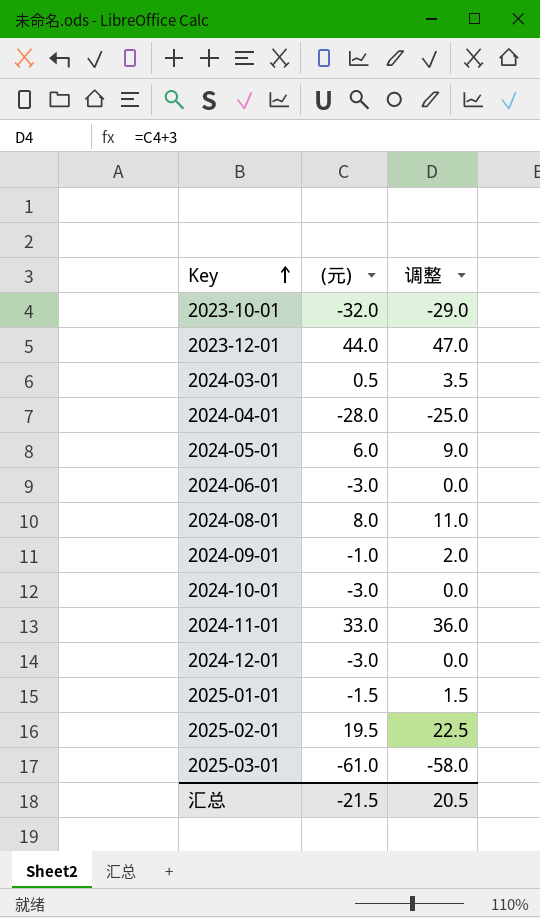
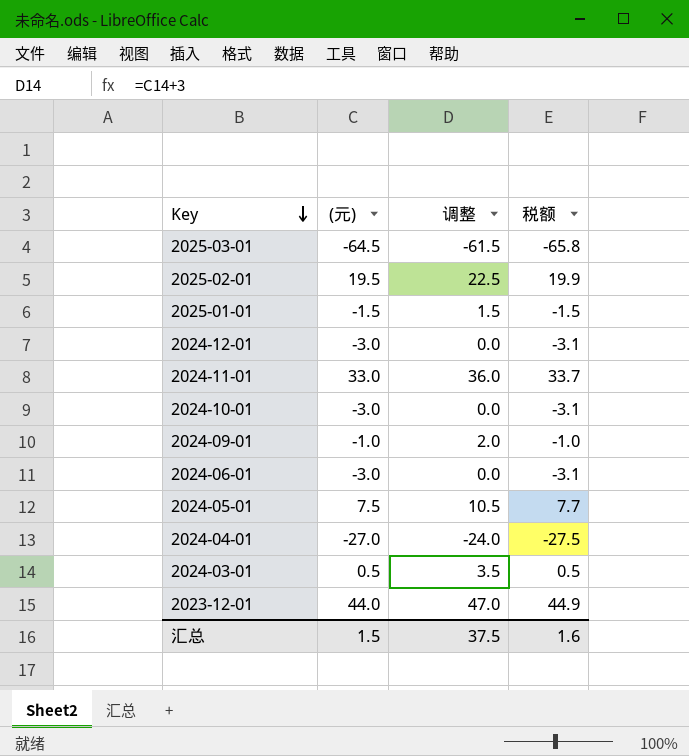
row order: Key ascending -> Key descending
column 税额 | formula: none -> [(元)] * 1.02
row 2023-10-01: -32.0 | -29.0 -> none
row 2024-08-01: 8.0 | 11.0 -> none
2025-03-01 | (元): -61.0 -> -64.5
2025-03-01 | 调整: -58.0 -> -61.5
2024-05-01 | (元): 6.0 -> 7.5
2024-05-01 | 调整: 9.0 -> 10.5
2024-04-01 | (元): -28.0 -> -27.0
2024-04-01 | 调整: -25.0 -> -24.0
汇总 | (元): -21.5 -> 1.5
汇总 | 调整: 20.5 -> 37.5

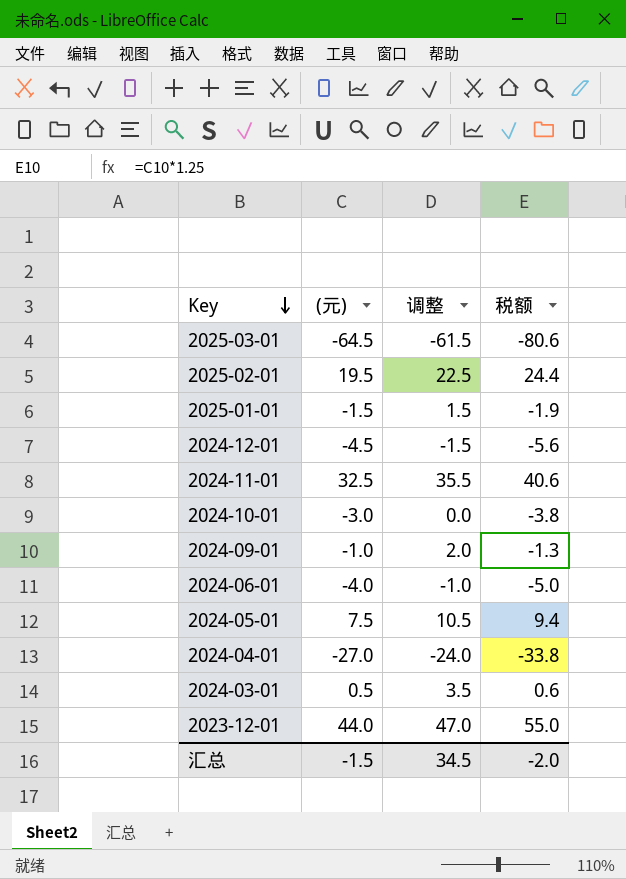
column 税额 | formula: [(元)] * 1.02 -> [(元)] * 1.25
2024-12-01 | (元): -3.0 -> -4.5
2024-12-01 | 调整: 0.0 -> -1.5
2024-11-01 | (元): 33.0 -> 32.5
2024-11-01 | 调整: 36.0 -> 35.5
2024-06-01 | (元): -3.0 -> -4.0
2024-06-01 | 调整: 0.0 -> -1.0
汇总 | (元): 1.5 -> -1.5
汇总 | 调整: 37.5 -> 34.5
汇总 | 税额: 1.6 -> -2.0

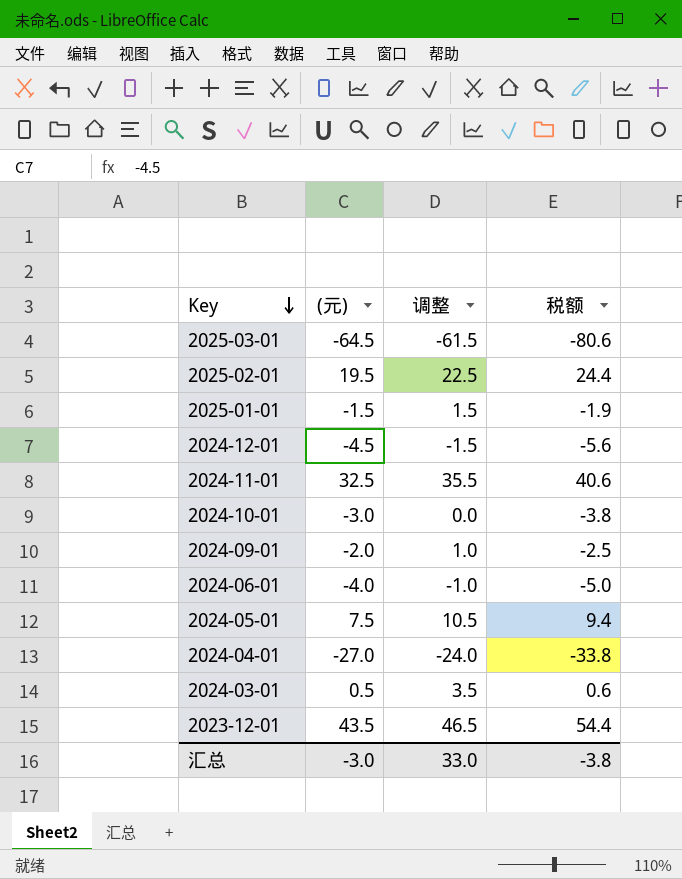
2024-09-01 | (元): -1.0 -> -2.0
2024-09-01 | 调整: 2.0 -> 1.0
2024-09-01 | 税额: -1.3 -> -2.5
2023-12-01 | (元): 44.0 -> 43.5
2023-12-01 | 调整: 47.0 -> 46.5
2023-12-01 | 税额: 55.0 -> 54.4
汇总 | (元): -1.5 -> -3.0
汇总 | 调整: 34.5 -> 33.0
汇总 | 税额: -2.0 -> -3.8

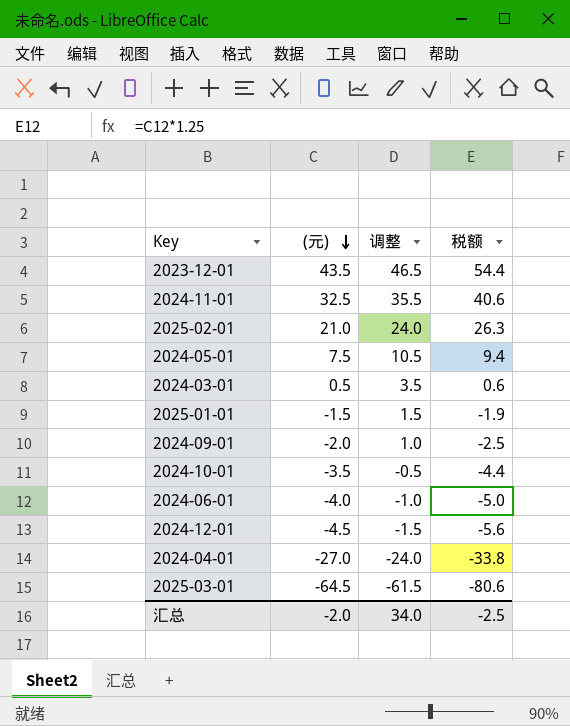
row order: Key descending -> (元) descending
2025-02-01 | (元): 19.5 -> 21.0
2025-02-01 | 调整: 22.5 -> 24.0
2025-02-01 | 税额: 24.4 -> 26.3
2024-10-01 | (元): -3.0 -> -3.5
2024-10-01 | 调整: 0.0 -> -0.5
2024-10-01 | 税额: -3.8 -> -4.4
汇总 | (元): -3.0 -> -2.0
汇总 | 调整: 33.0 -> 34.0
汇总 | 税额: -3.8 -> -2.5

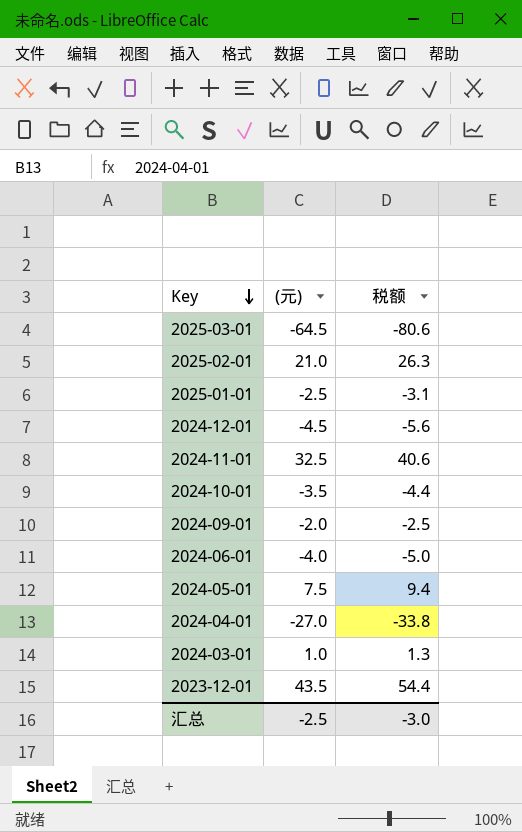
row order: (元) descending -> Key descending
column 调整 | formula: [(元)] + 3 -> none
2025-01-01 | (元): -1.5 -> -2.5
2025-01-01 | 税额: -1.9 -> -3.1
2024-03-01 | (元): 0.5 -> 1.0
2024-03-01 | 税额: 0.6 -> 1.3
汇总 | (元): -2.0 -> -2.5
汇总 | 税额: -2.5 -> -3.0

